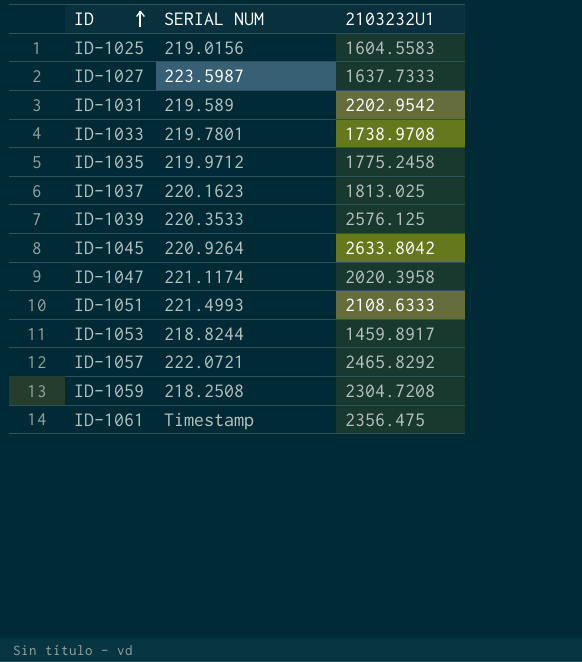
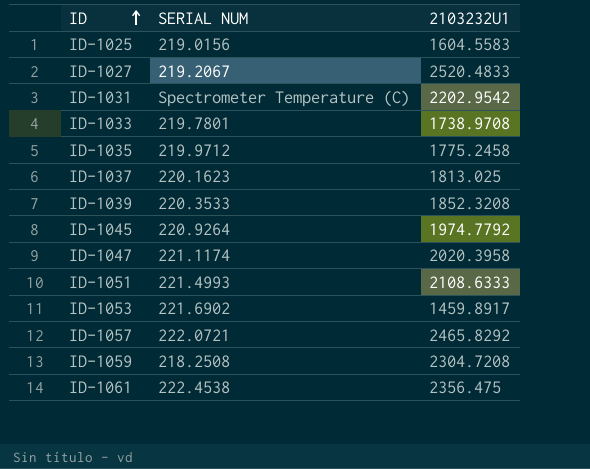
ID-1027 | SERIAL NUM: 223.5987 -> 219.2067
ID-1027 | 2103232U1: 1637.7333 -> 2520.4833
ID-1031 | SERIAL NUM: 219.589 -> Spectrometer Temperature (C)
ID-1039 | 2103232U1: 2576.125 -> 1852.3208
ID-1045 | 2103232U1: 2633.8042 -> 1974.7792
ID-1053 | SERIAL NUM: 218.8244 -> 221.6902
ID-1061 | SERIAL NUM: Timestamp -> 222.4538

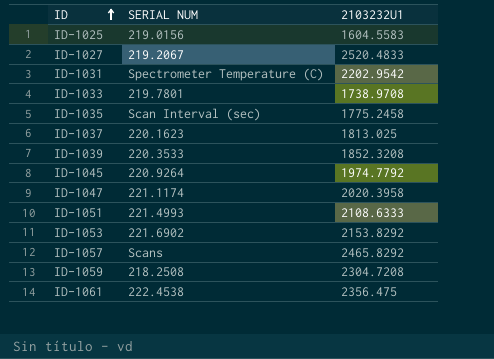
ID-1035 | SERIAL NUM: 219.9712 -> Scan Interval (sec)
ID-1053 | 2103232U1: 1459.8917 -> 2153.8292
ID-1057 | SERIAL NUM: 222.0721 -> Scans

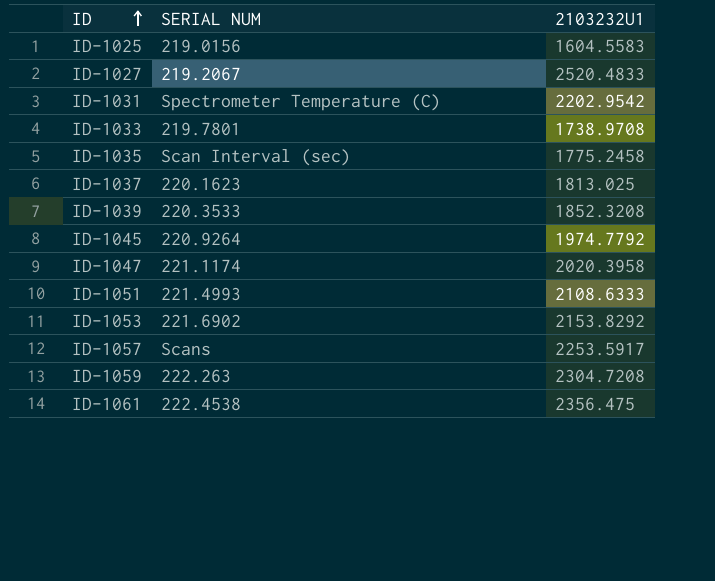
ID-1057 | 2103232U1: 2465.8292 -> 2253.5917
ID-1059 | SERIAL NUM: 218.2508 -> 222.263

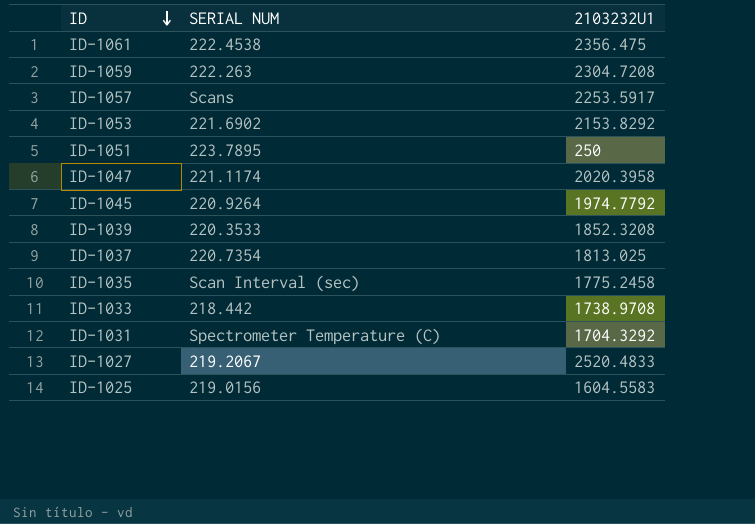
row order: ID ascending -> ID descending
ID-1051 | SERIAL NUM: 221.4993 -> 223.7895
ID-1051 | 2103232U1: 2108.6333 -> 250
ID-1037 | SERIAL NUM: 220.1623 -> 220.7354
ID-1033 | SERIAL NUM: 219.7801 -> 218.442
ID-1031 | 2103232U1: 2202.9542 -> 1704.3292

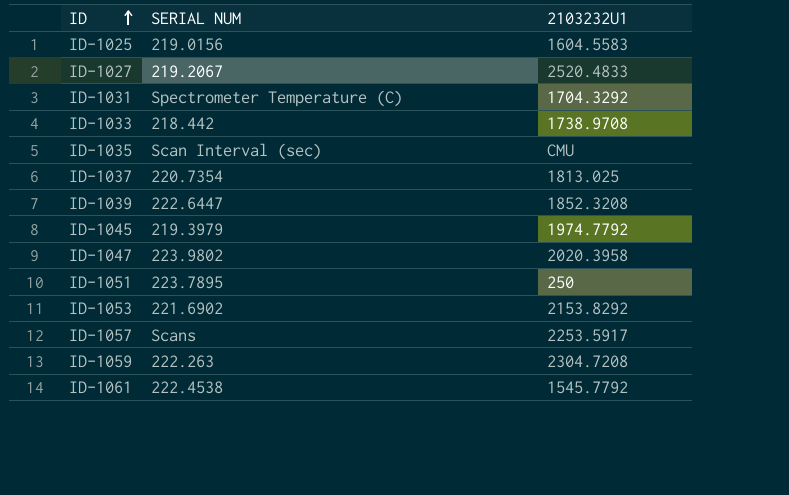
row order: ID descending -> ID ascending
ID-1035 | 2103232U1: 1775.2458 -> CMU
ID-1039 | SERIAL NUM: 220.3533 -> 222.6447
ID-1045 | SERIAL NUM: 220.9264 -> 219.3979
ID-1047 | SERIAL NUM: 221.1174 -> 223.9802
ID-1061 | 2103232U1: 2356.475 -> 1545.7792

